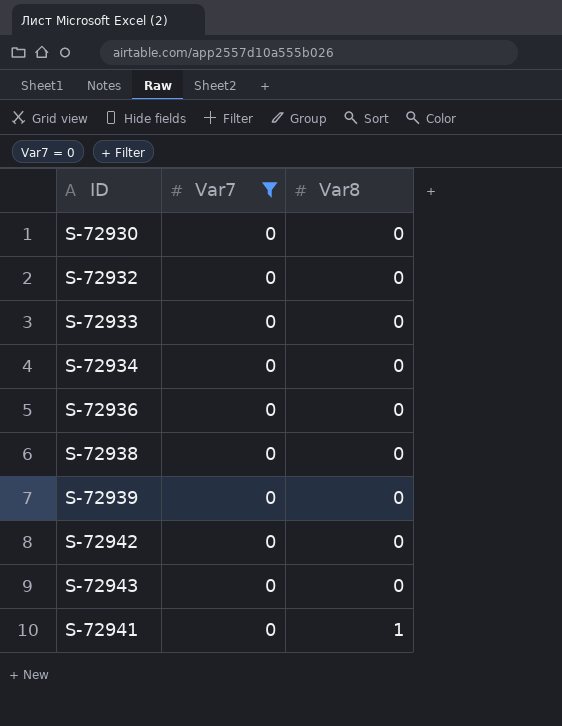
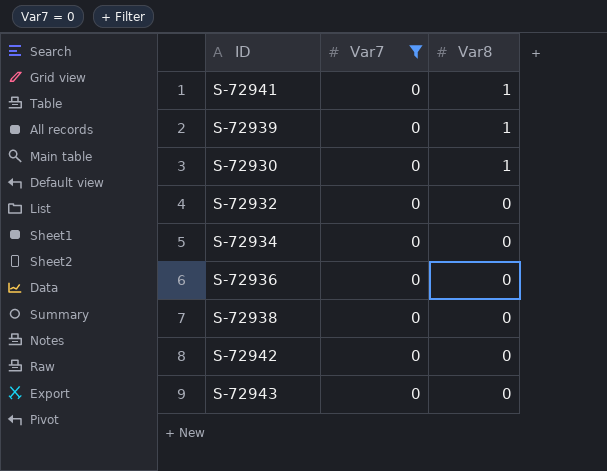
row order: Var8 ascending -> Var8 descending
row S-72933: 0 | 0 -> none
S-72939 | Var8: 0 -> 1
S-72930 | Var8: 0 -> 1

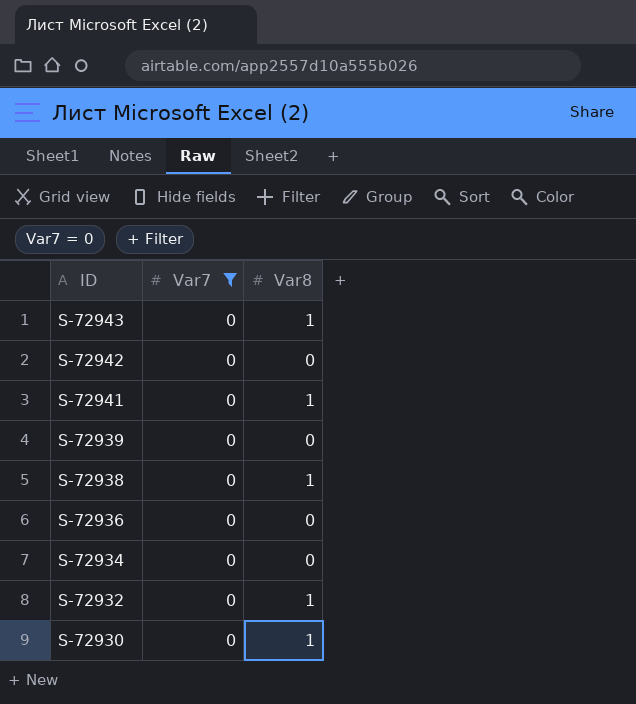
row order: Var8 descending -> ID descending
S-72943 | Var8: 0 -> 1
S-72939 | Var8: 1 -> 0
S-72938 | Var8: 0 -> 1
S-72932 | Var8: 0 -> 1

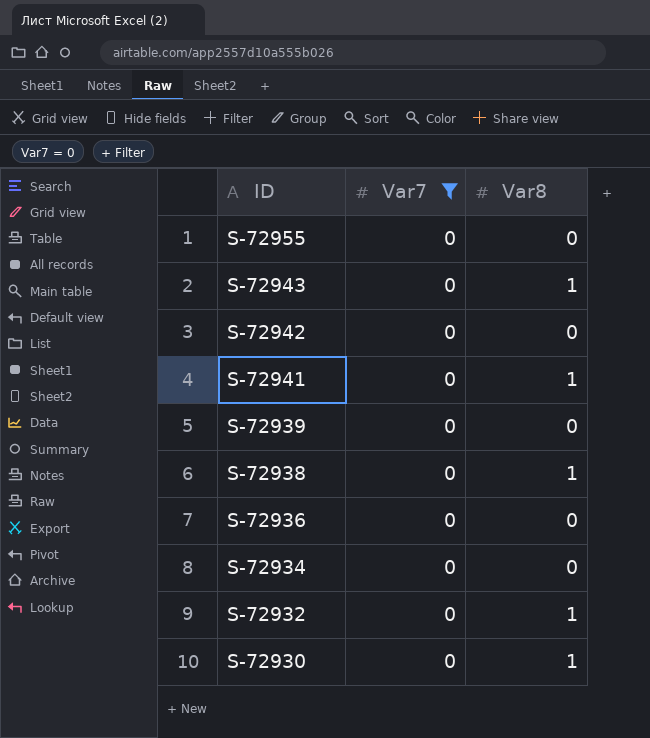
row S-72955: none -> 0 | 0

